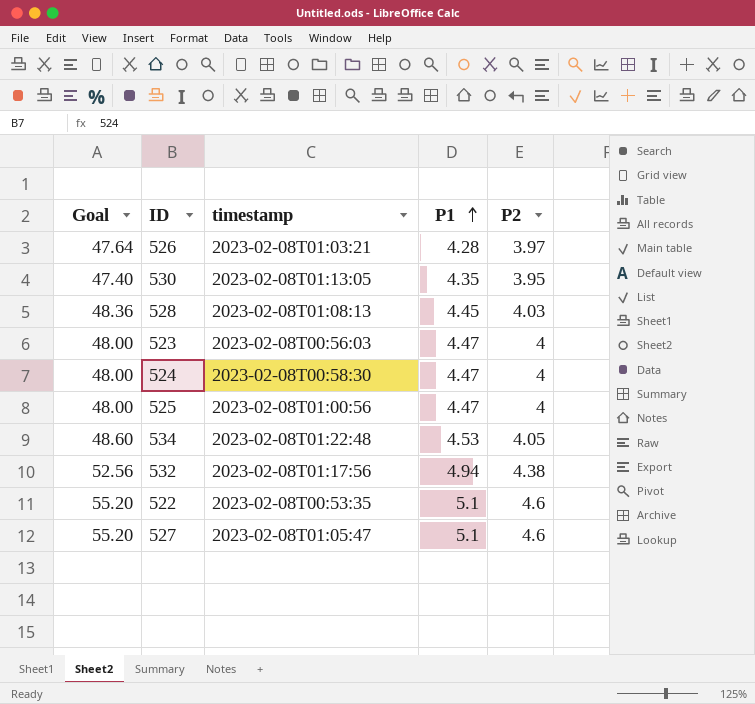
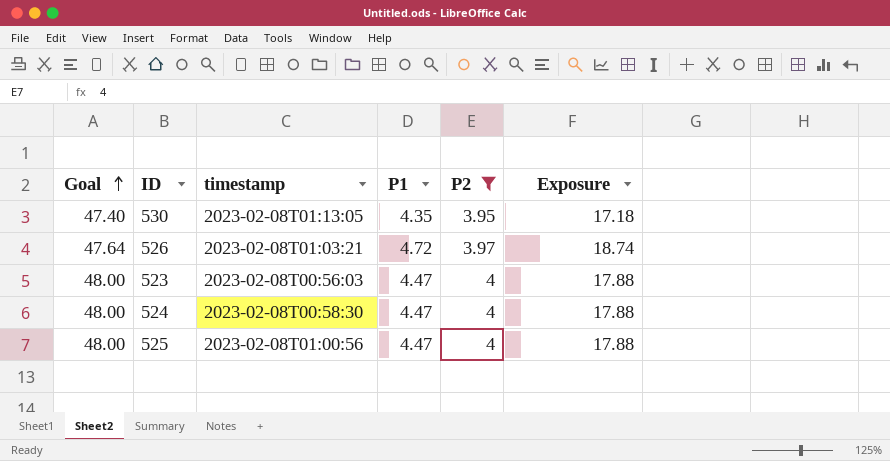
filter: none -> P2 <= 4
row order: P1 ascending -> Goal ascending
column Exposure | formula: none -> [P1] * [P2]
526 | P1: 4.28 -> 4.72

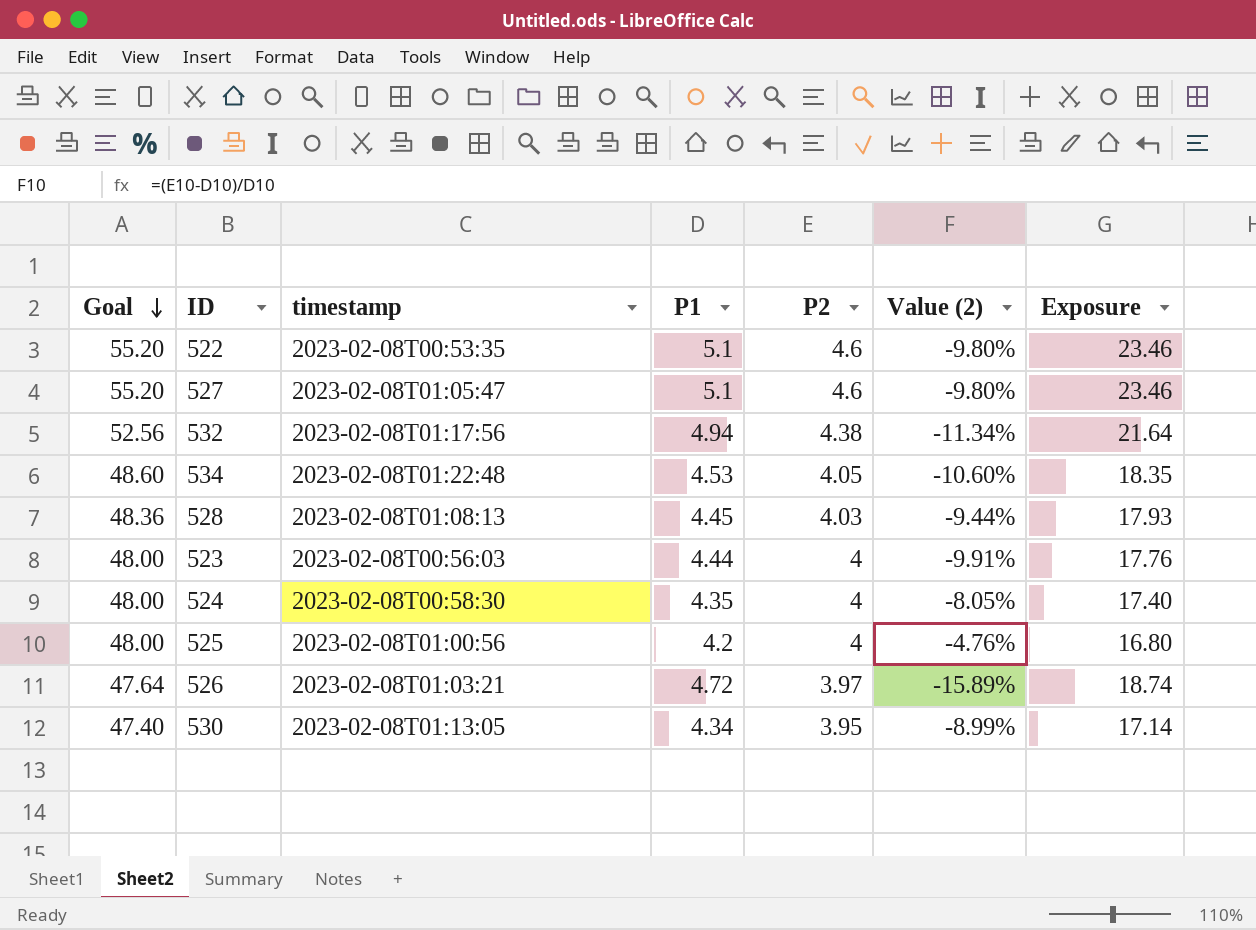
filter: P2 <= 4 -> none
row order: Goal ascending -> Goal descending
column Value (2) | formula: none -> ([P2] - [P1]) / [P1]
523 | P1: 4.47 -> 4.44
523 | Exposure: 17.88 -> 17.76
524 | P1: 4.47 -> 4.35
524 | Exposure: 17.88 -> 17.40
525 | P1: 4.47 -> 4.2
525 | Exposure: 17.88 -> 16.80
530 | P1: 4.35 -> 4.34
530 | Exposure: 17.18 -> 17.14

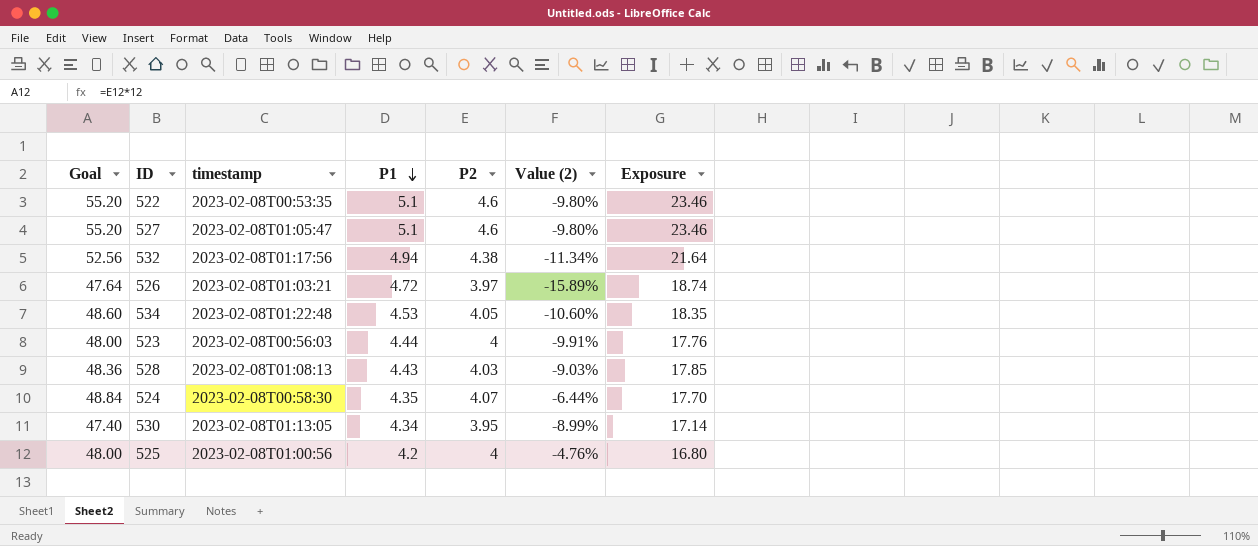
row order: Goal descending -> P1 descending
528 | P1: 4.45 -> 4.43
528 | Value (2): -9.44% -> -9.03%
528 | Exposure: 17.93 -> 17.85
524 | Goal: 48.00 -> 48.84
524 | P2: 4 -> 4.07
524 | Value (2): -8.05% -> -6.44%
524 | Exposure: 17.40 -> 17.70

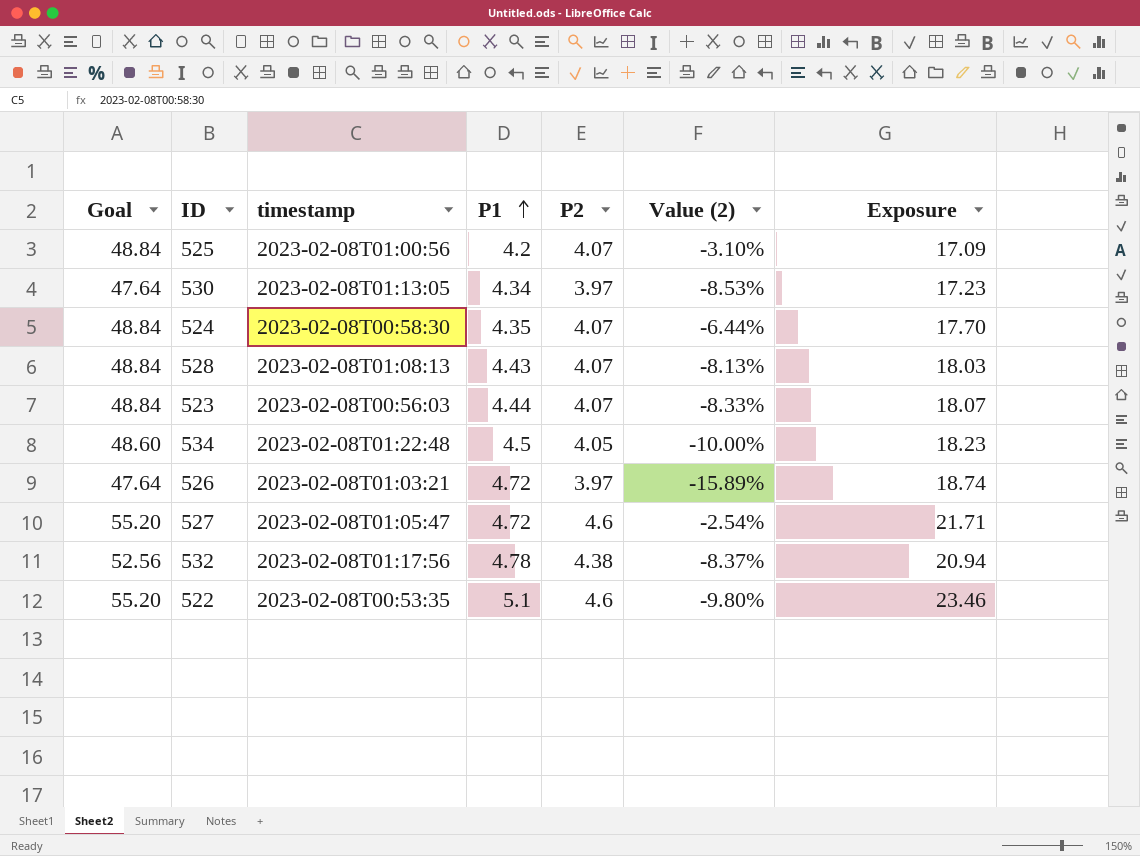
row order: P1 descending -> P1 ascending
525 | Goal: 48.00 -> 48.84
525 | P2: 4 -> 4.07
525 | Value (2): -4.76% -> -3.10%
525 | Exposure: 16.80 -> 17.09
530 | Goal: 47.40 -> 47.64
530 | P2: 3.95 -> 3.97
530 | Value (2): -8.99% -> -8.53%
530 | Exposure: 17.14 -> 17.23
528 | Goal: 48.36 -> 48.84
528 | P2: 4.03 -> 4.07
528 | Value (2): -9.03% -> -8.13%
528 | Exposure: 17.85 -> 18.03
523 | Goal: 48.00 -> 48.84
523 | P2: 4 -> 4.07
523 | Value (2): -9.91% -> -8.33%
523 | Exposure: 17.76 -> 18.07
534 | P1: 4.53 -> 4.5
534 | Value (2): -10.60% -> -10.00%
534 | Exposure: 18.35 -> 18.23
527 | P1: 5.1 -> 4.72
527 | Value (2): -9.80% -> -2.54%
527 | Exposure: 23.46 -> 21.71
532 | P1: 4.94 -> 4.78
532 | Value (2): -11.34% -> -8.37%
532 | Exposure: 21.64 -> 20.94

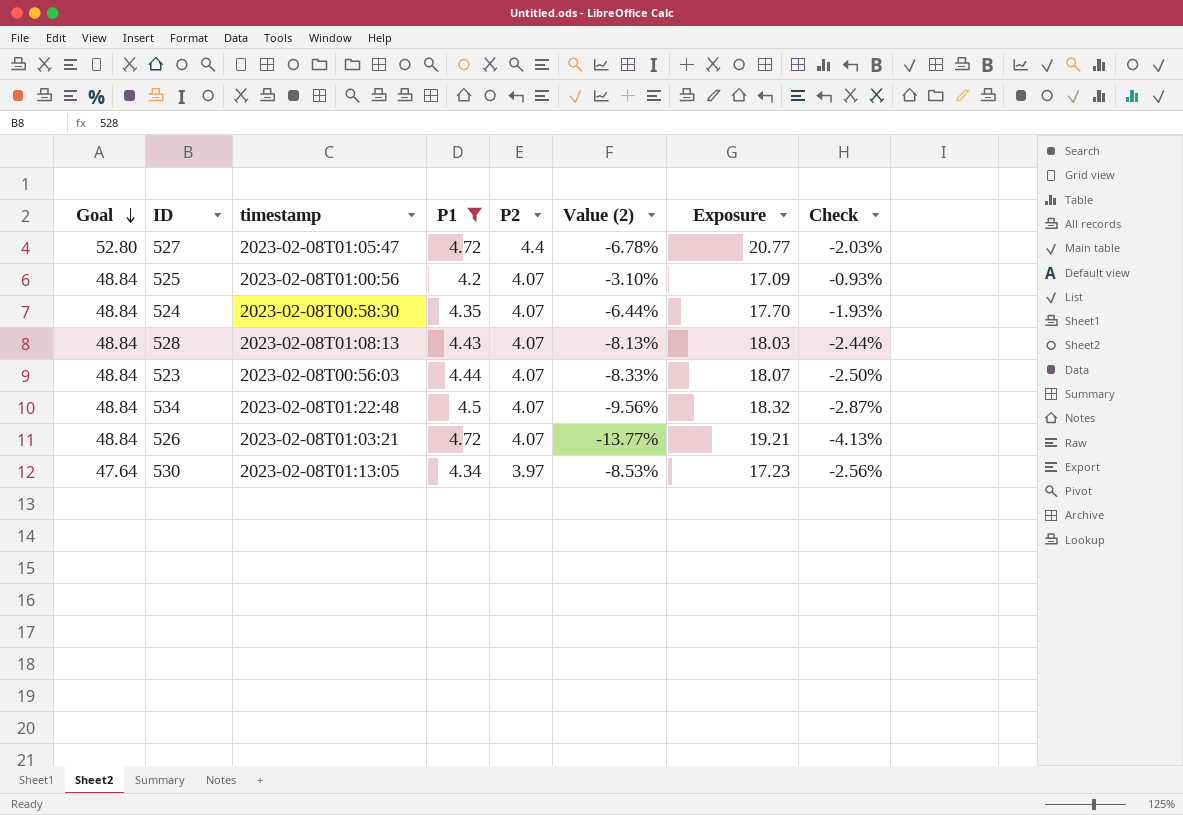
filter: none -> P1 <= 4.72
row order: P1 ascending -> Goal descending
column Check | formula: none -> [Value (2)] * 0.3
527 | Goal: 55.20 -> 52.80
527 | P2: 4.6 -> 4.4
527 | Value (2): -2.54% -> -6.78%
527 | Exposure: 21.71 -> 20.77
534 | Goal: 48.60 -> 48.84
534 | P2: 4.05 -> 4.07
534 | Value (2): -10.00% -> -9.56%
534 | Exposure: 18.23 -> 18.32
526 | Goal: 47.64 -> 48.84
526 | P2: 3.97 -> 4.07
526 | Value (2): -15.89% -> -13.77%
526 | Exposure: 18.74 -> 19.21

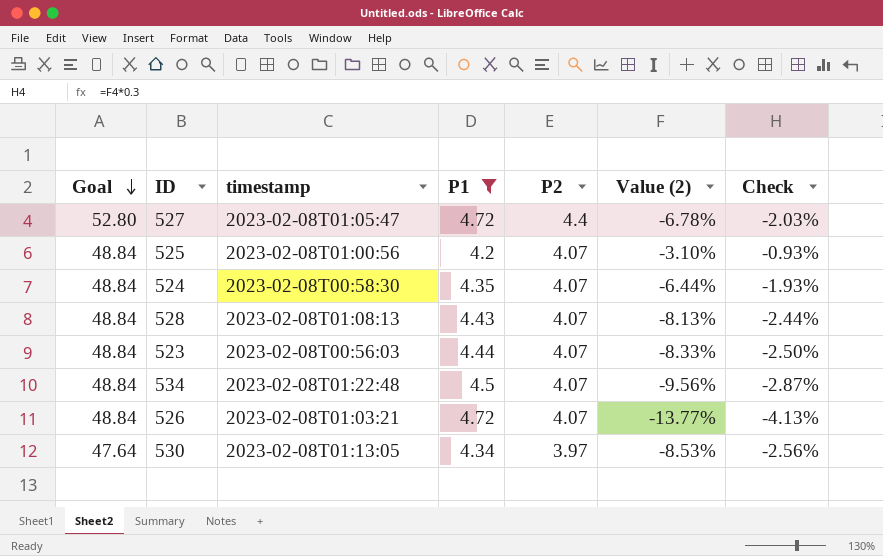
column Exposure | formula: [P1] * [P2] -> none

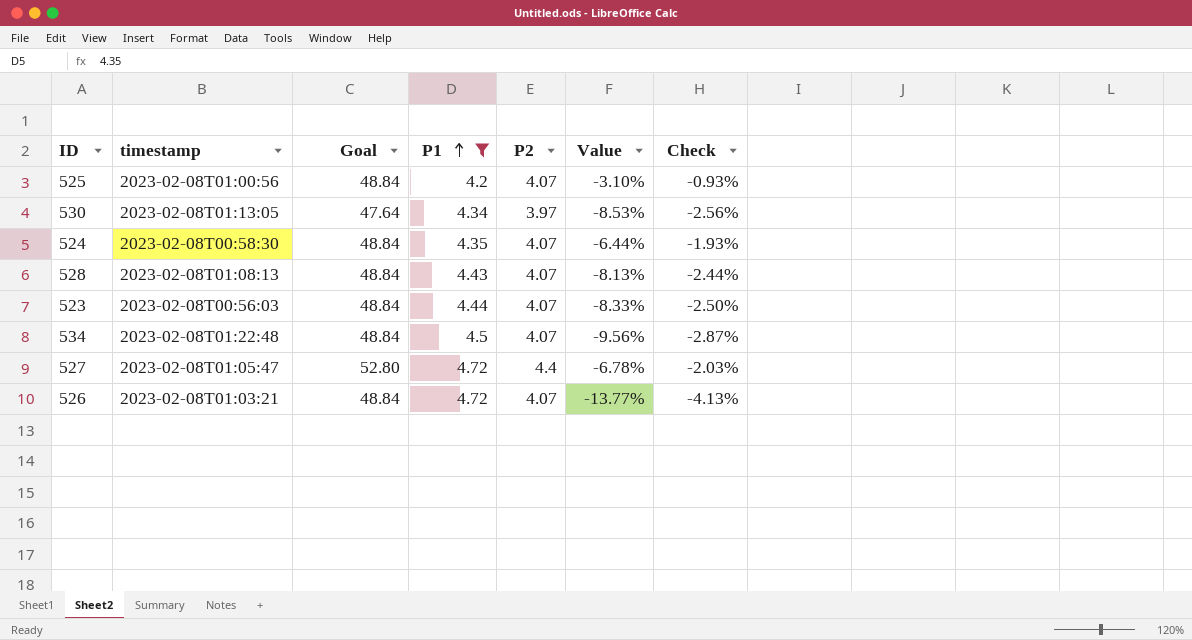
row order: Goal descending -> P1 ascending
column Goal | position: 1 -> 3
column name: Value (2) -> Value

